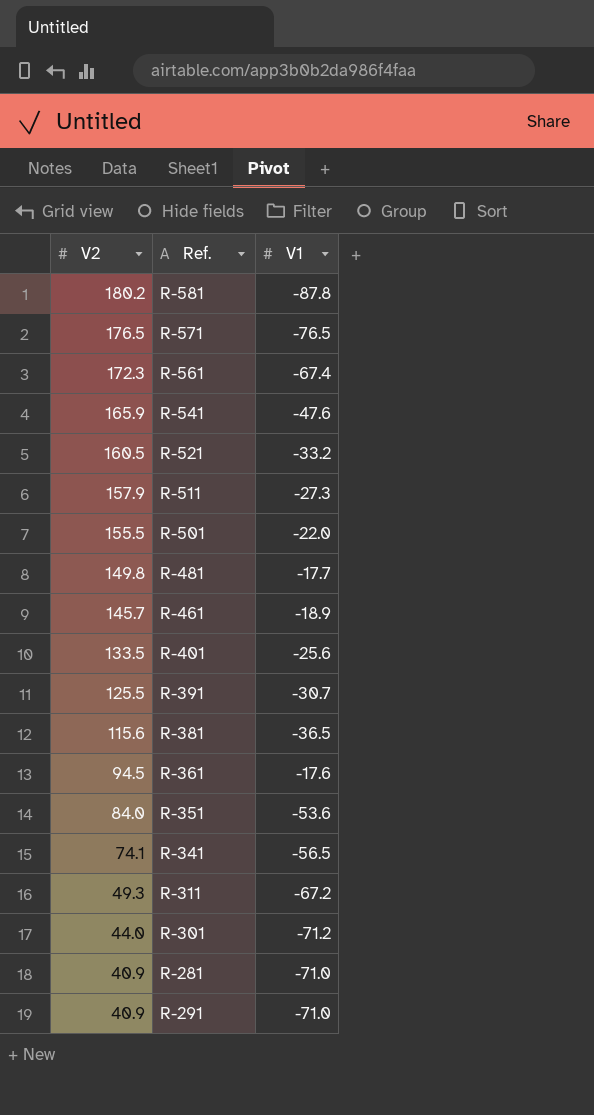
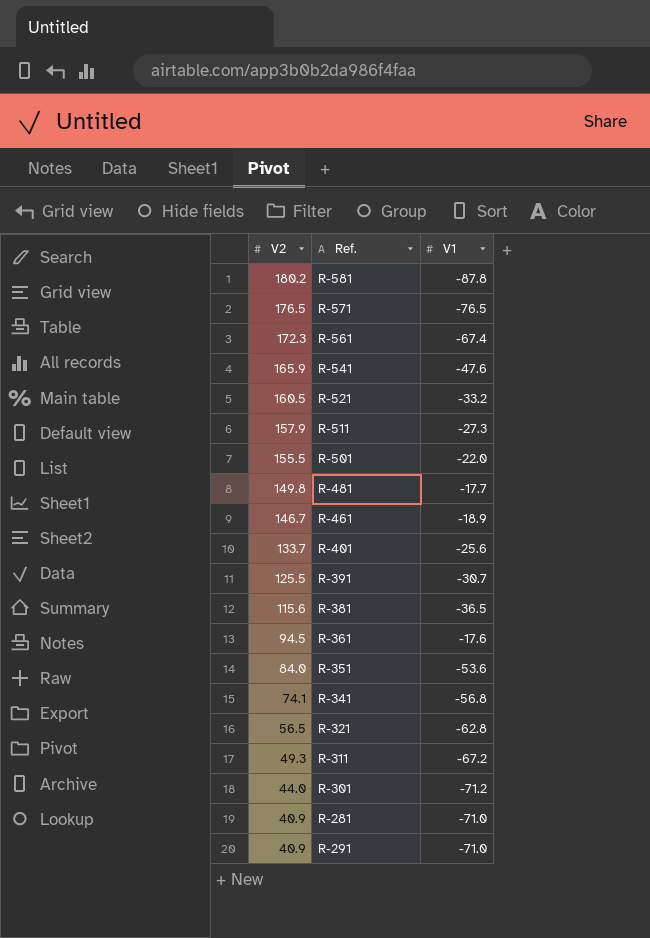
R-461 | V2: 145.7 -> 146.7
R-401 | V2: 133.5 -> 133.7
R-341 | V1: -56.5 -> -56.8
row R-321: none -> 56.5 | -62.8

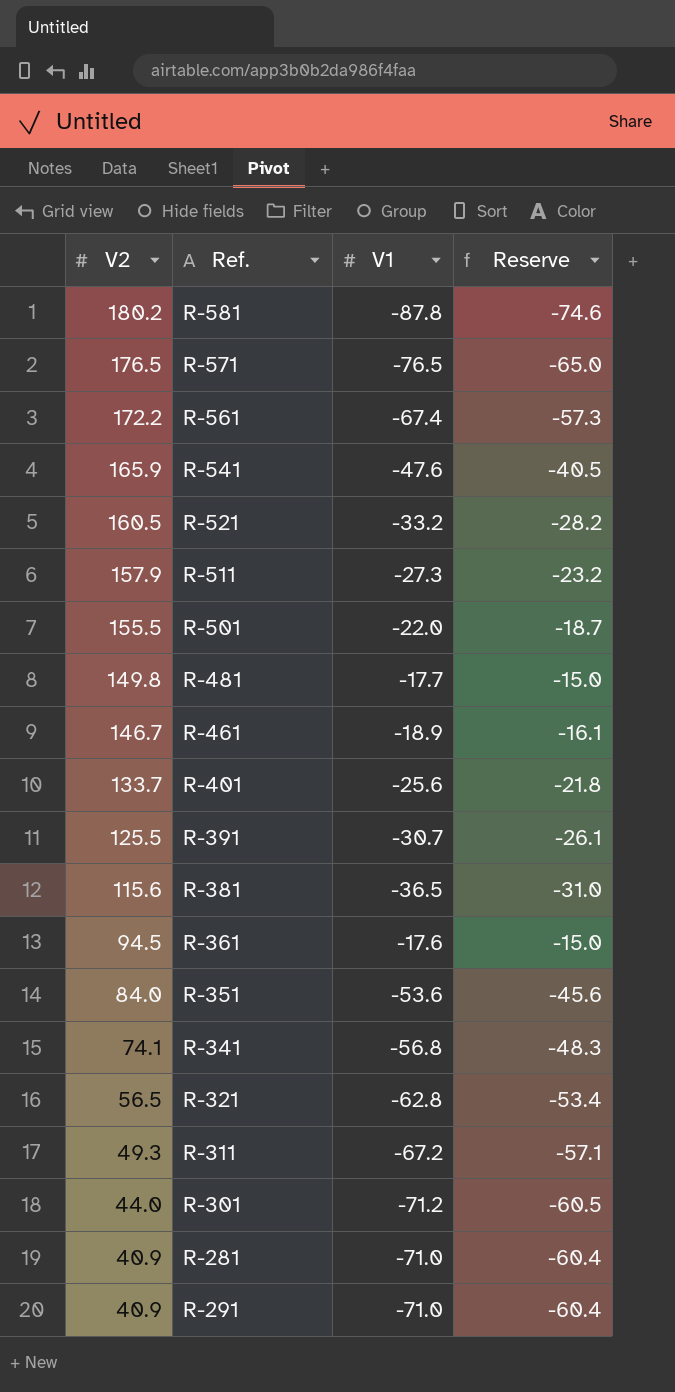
column Reserve | formula: none -> [V1] * 0.85
R-561 | V2: 172.3 -> 172.2

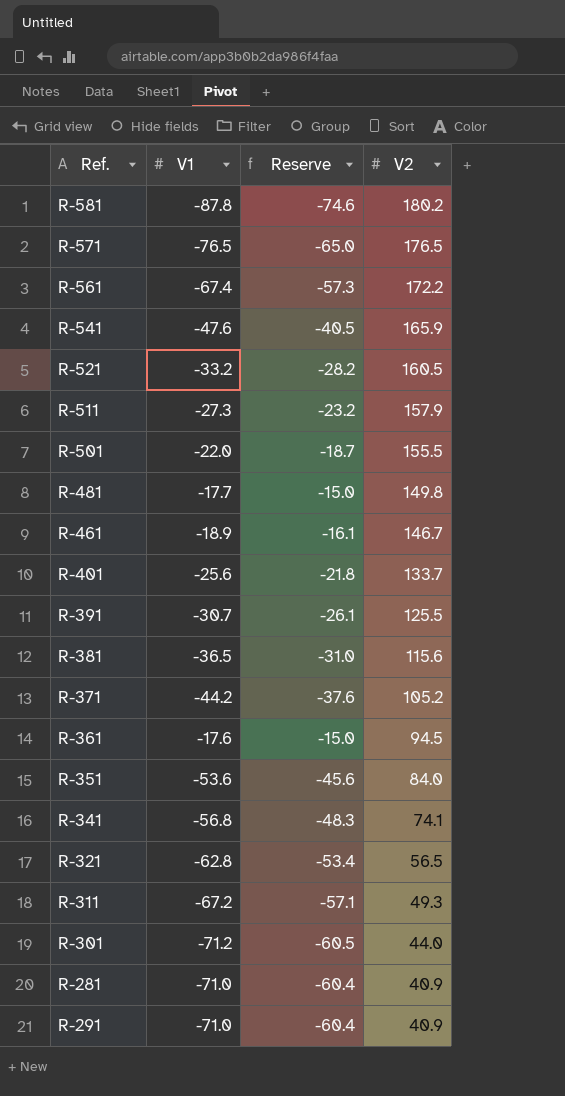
column V2 | position: 1 -> 4
row R-371: none -> -44.2 | -37.6 | 105.2

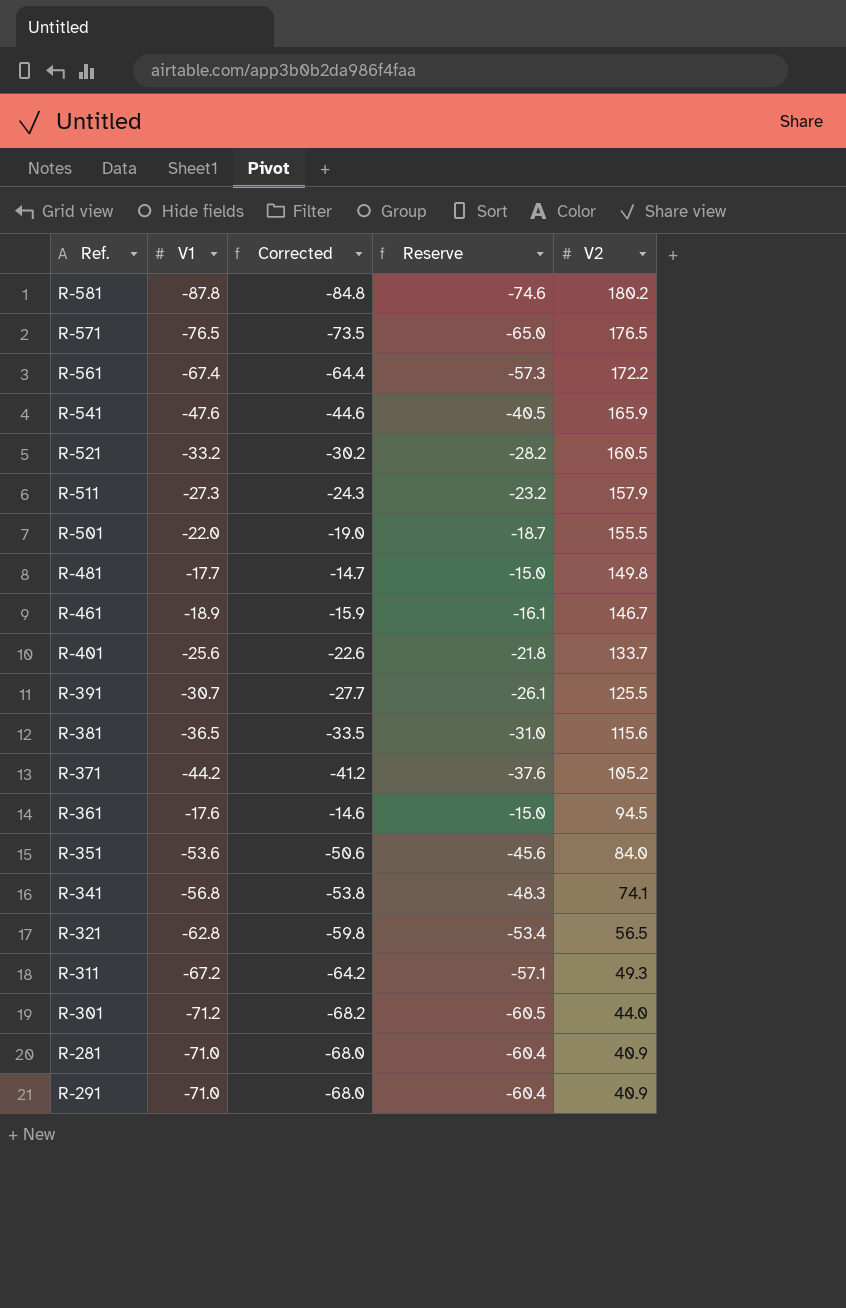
column Corrected | formula: none -> [V1] + 3

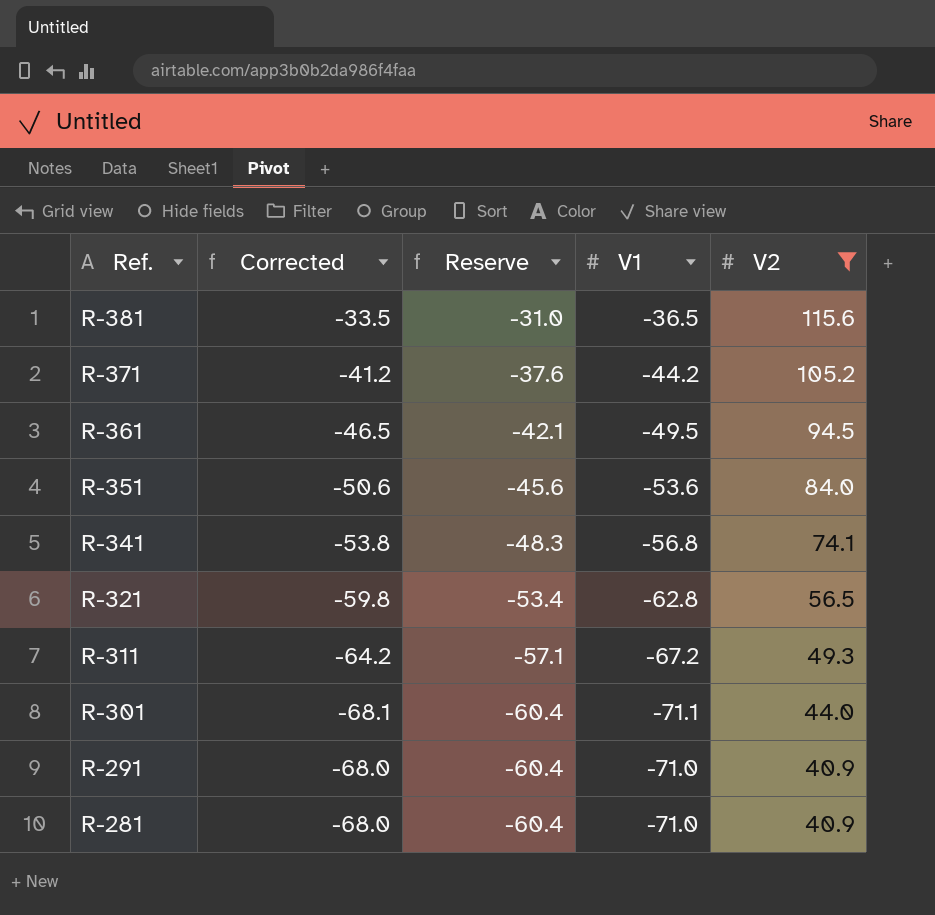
filter: none -> V2 <= 115.6
row order: V2 descending -> Ref. descending
column V1 | position: 2 -> 4
R-361 | Corrected: -14.6 -> -46.5
R-361 | Reserve: -15.0 -> -42.1
R-361 | V1: -17.6 -> -49.5
R-301 | Corrected: -68.2 -> -68.1
R-301 | Reserve: -60.5 -> -60.4
R-301 | V1: -71.2 -> -71.1

